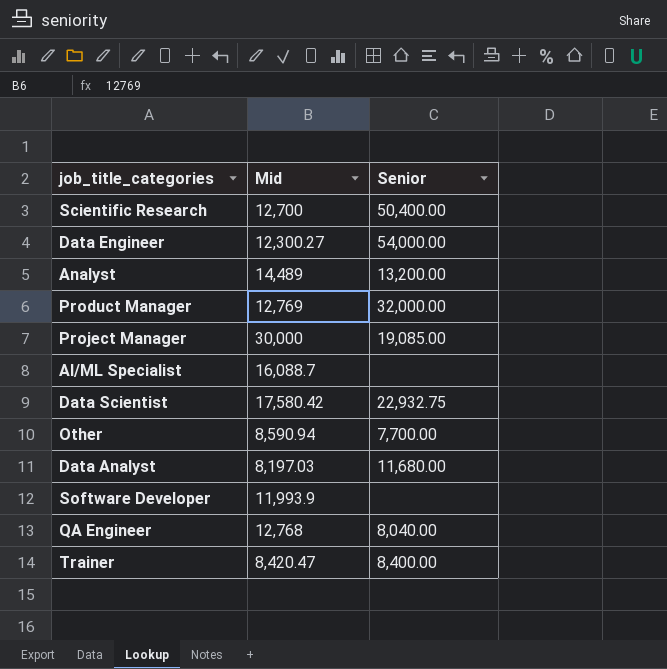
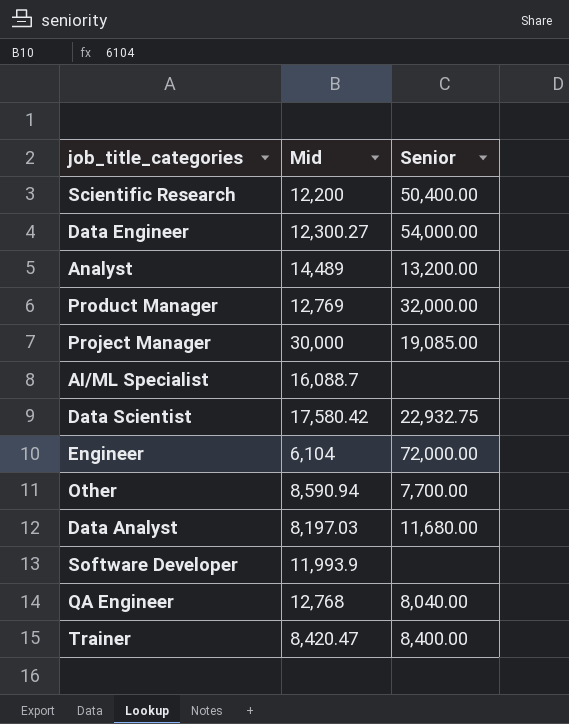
Scientific Research | Mid: 12,700 -> 12,200
row Engineer: none -> 6,104 | 72,000.00

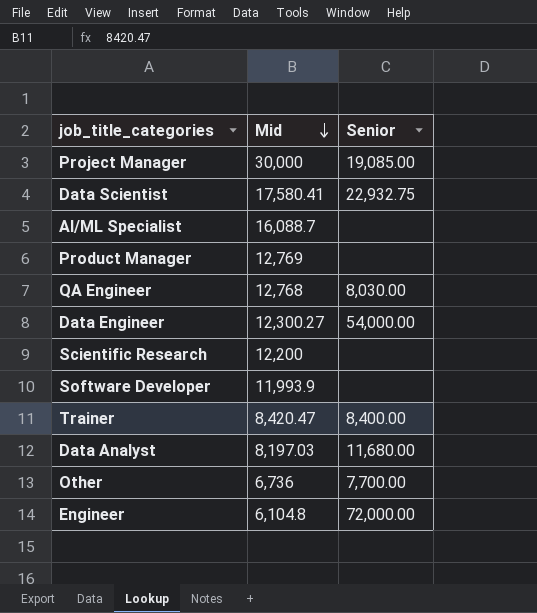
row order: none -> Mid descending
row Analyst: 14,489 | 13,200.00 -> none
Data Scientist | Mid: 17,580.42 -> 17,580.41
Product Manager | Senior: 32,000.00 -> none
QA Engineer | Senior: 8,040.00 -> 8,030.00
Scientific Research | Senior: 50,400.00 -> none
Other | Mid: 8,590.94 -> 6,736
Engineer | Mid: 6,104 -> 6,104.8

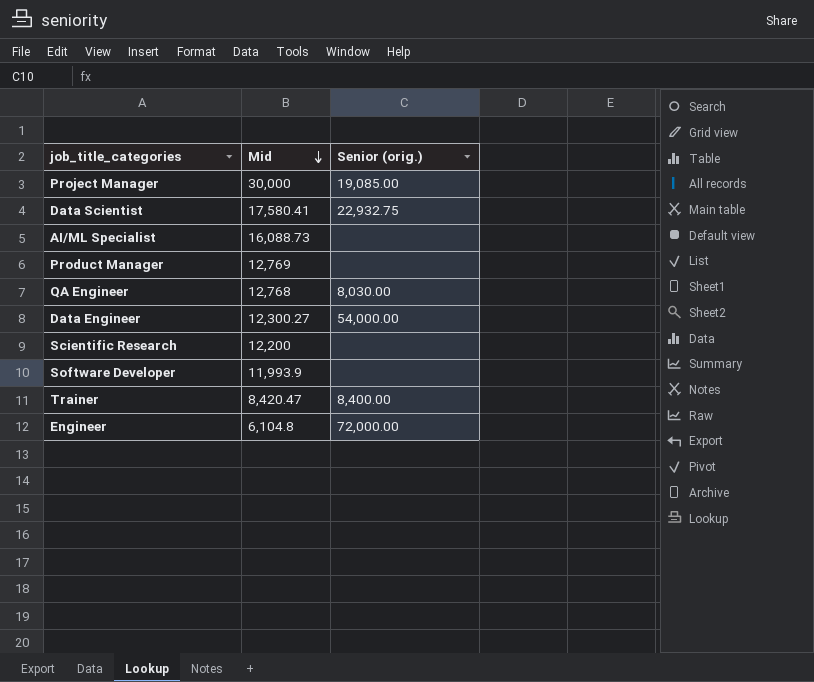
column name: Senior -> Senior (orig.)
row Data Analyst: 8,197.03 | 11,680.00 -> none
row Other: 6,736 | 7,700.00 -> none
AI/ML Specialist | Mid: 16,088.7 -> 16,088.73

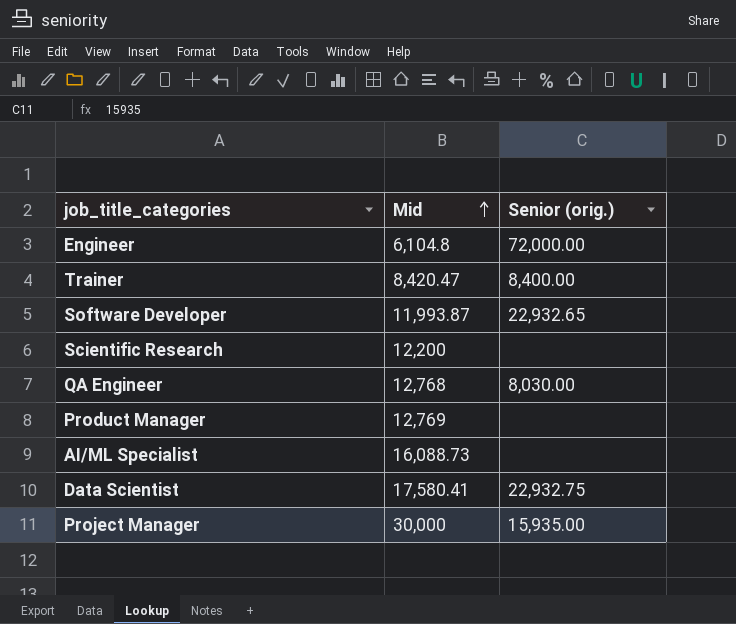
row order: Mid descending -> Mid ascending
row Data Engineer: 12,300.27 | 54,000.00 -> none
Software Developer | Mid: 11,993.9 -> 11,993.87
Software Developer | Senior (orig.): none -> 22,932.65
Project Manager | Senior (orig.): 19,085.00 -> 15,935.00

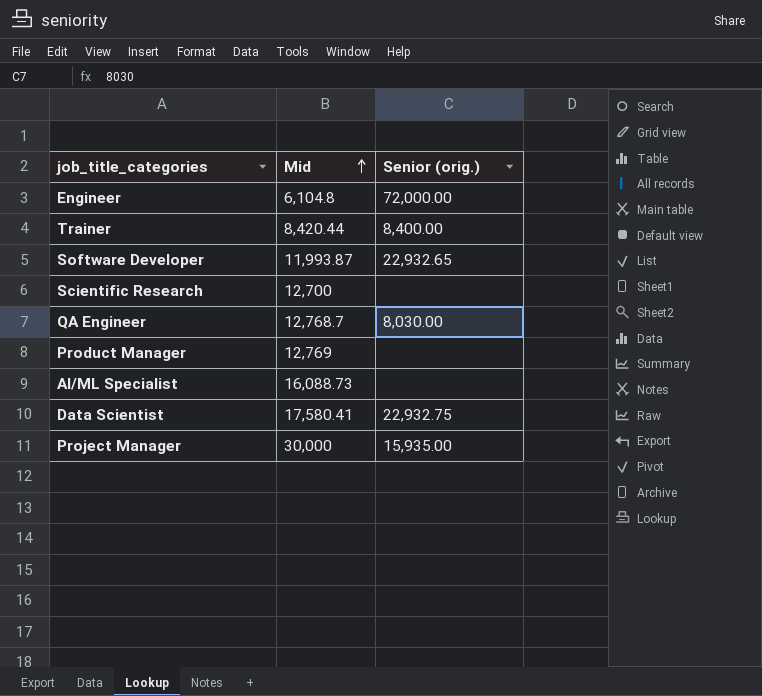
Trainer | Mid: 8,420.47 -> 8,420.44
Scientific Research | Mid: 12,200 -> 12,700
QA Engineer | Mid: 12,768 -> 12,768.7

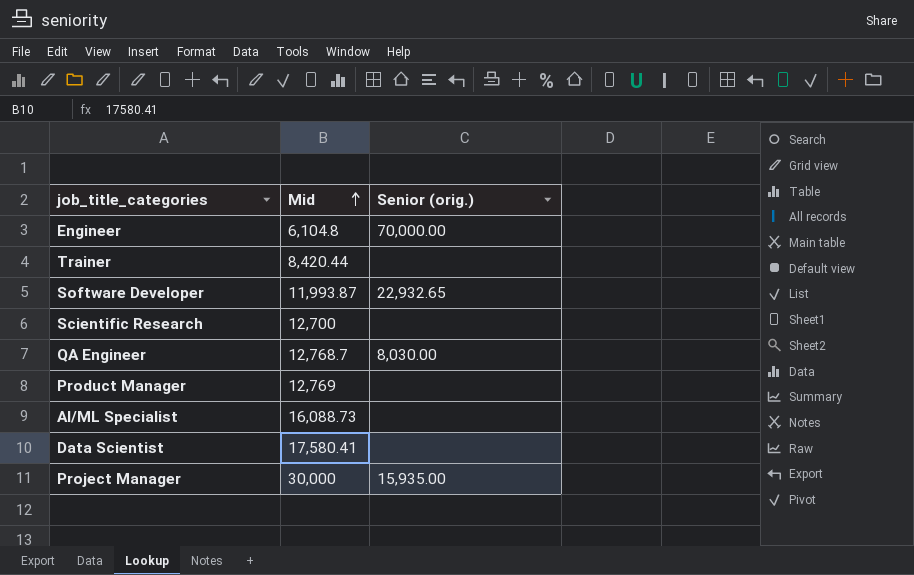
Engineer | Senior (orig.): 72,000.00 -> 70,000.00
Trainer | Senior (orig.): 8,400.00 -> none
Data Scientist | Senior (orig.): 22,932.75 -> none

